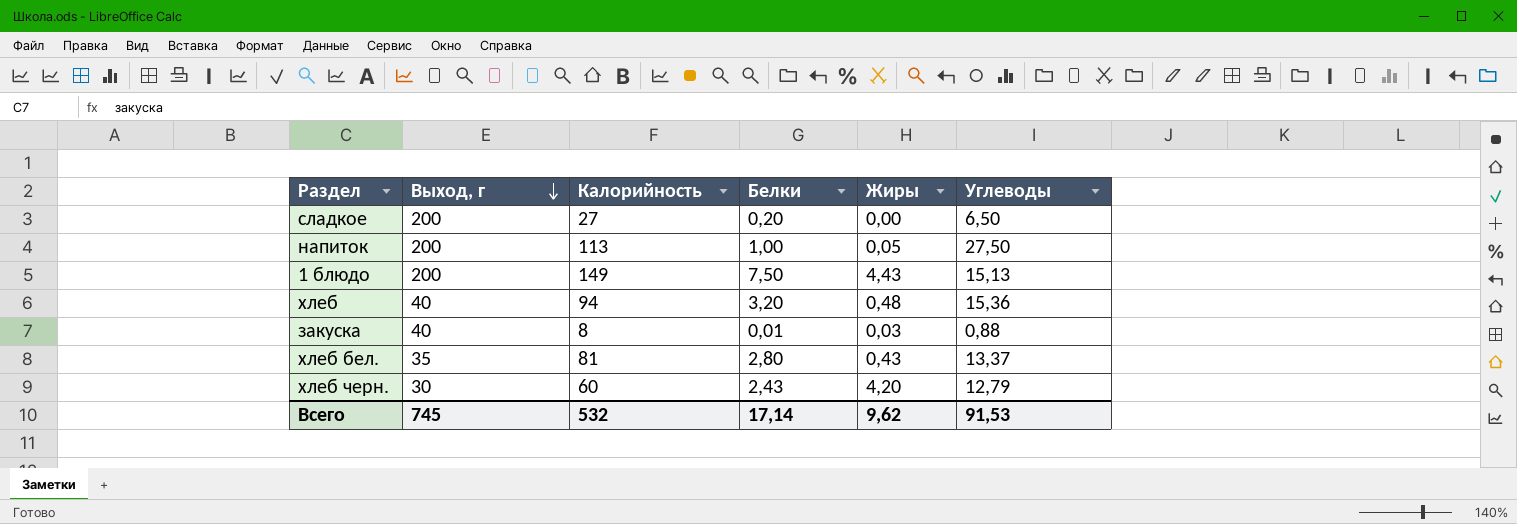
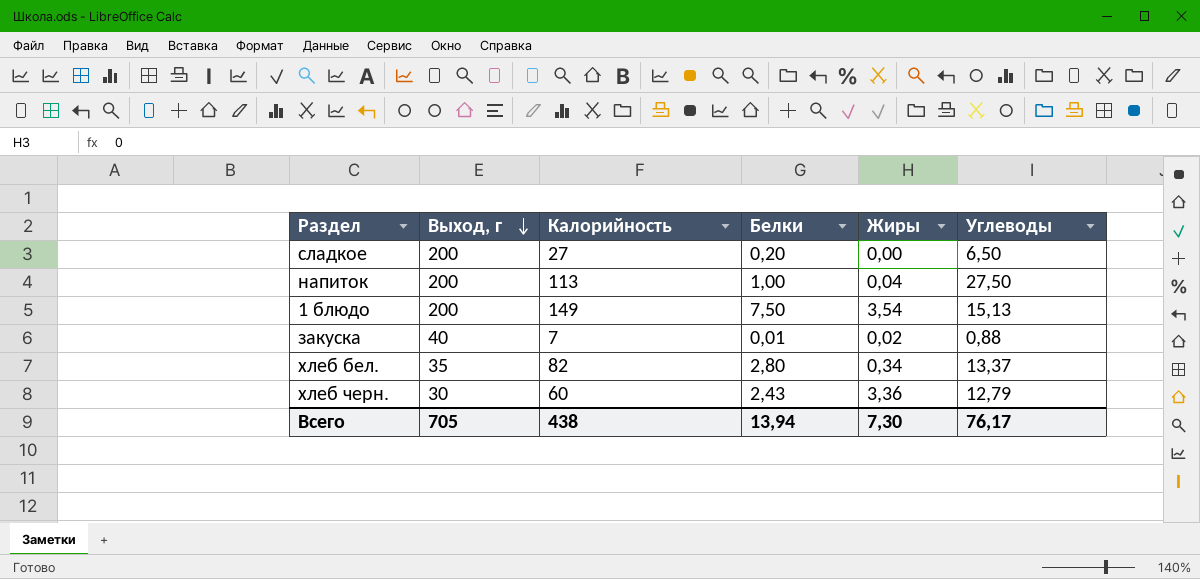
row хлеб: 40 | 94 | 3,20 | 0,48 | 15,36 -> none
напиток | Жиры: 0,05 -> 0,04
1 блюдо | Жиры: 4,43 -> 3,54
закуска | Калорийность: 8 -> 7
закуска | Жиры: 0,03 -> 0,02
хлеб бел. | Калорийность: 81 -> 82
хлеб бел. | Жиры: 0,43 -> 0,34
хлеб черн. | Жиры: 4,20 -> 3,36
Всего | Выход, г: 745 -> 705
Всего | Калорийность: 532 -> 438
Всего | Белки: 17,14 -> 13,94
Всего | Жиры: 9,62 -> 7,30
Всего | Углеводы: 91,53 -> 76,17

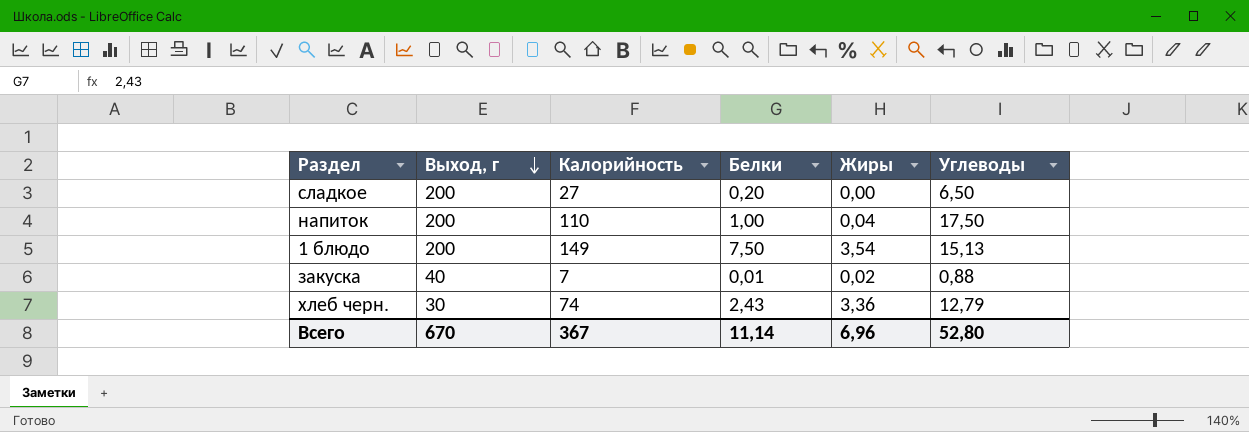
row хлеб бел.: 35 | 82 | 2,80 | 0,34 | 13,37 -> none
напиток | Калорийность: 113 -> 110
напиток | Углеводы: 27,50 -> 17,50
хлеб черн. | Калорийность: 60 -> 74
Всего | Выход, г: 705 -> 670
Всего | Калорийность: 438 -> 367
Всего | Белки: 13,94 -> 11,14
Всего | Жиры: 7,30 -> 6,96
Всего | Углеводы: 76,17 -> 52,80

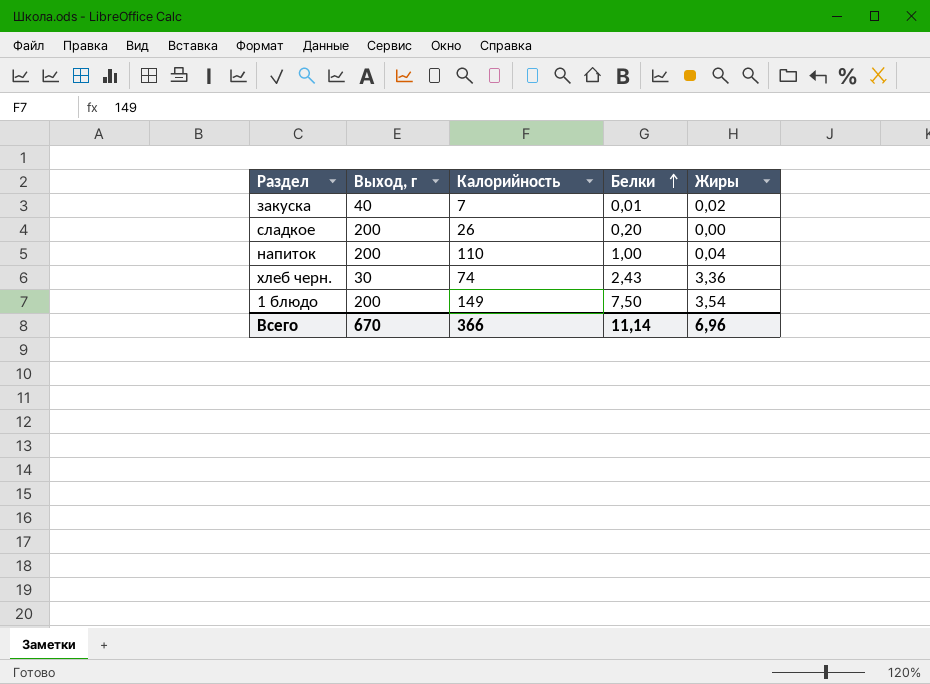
row order: Выход, г descending -> Белки ascending
column Углеводы | position: 6 -> none
сладкое | Калорийность: 27 -> 26
Всего | Калорийность: 367 -> 366

